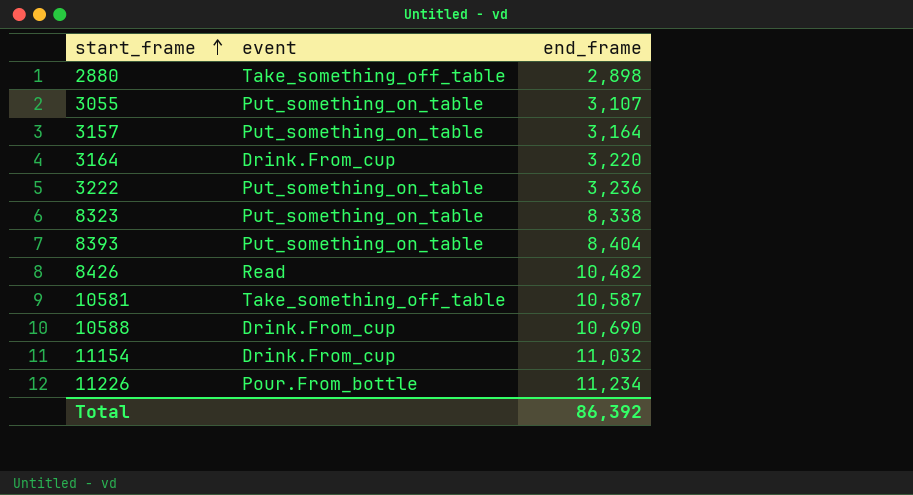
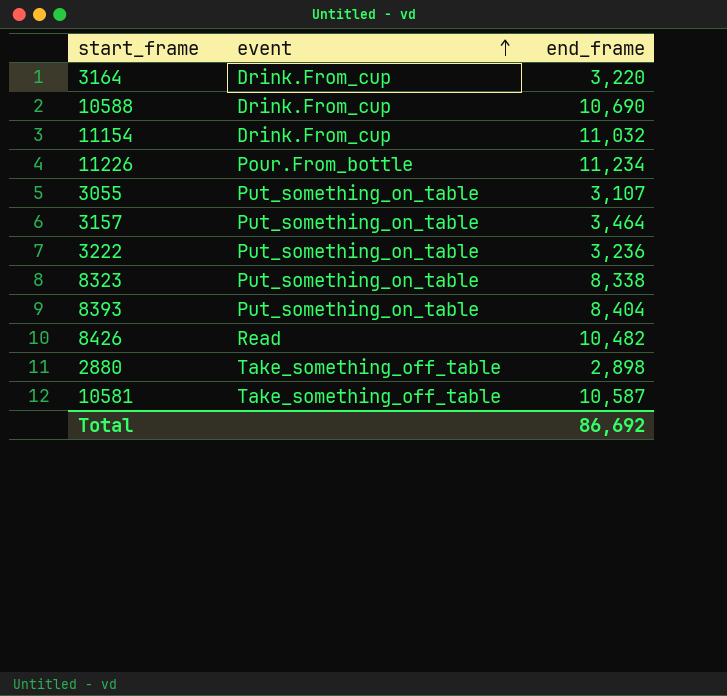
row order: start_frame ascending -> event ascending
3157 | end_frame: 3,164 -> 3,464
Total | end_frame: 86,392 -> 86,692

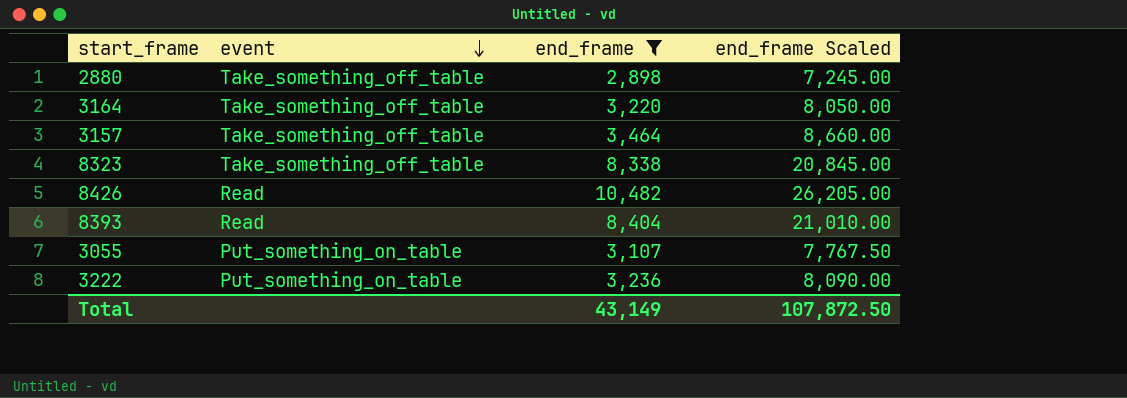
filter: none -> end_frame <= 10,482
row order: event ascending -> event descending
column end_frame Scaled | formula: none -> [end_frame] * 2.5
3164 | event: Drink.From_cup -> Take_something_off_table
3157 | event: Put_something_on_table -> Take_something_off_table
8323 | event: Put_something_on_table -> Take_something_off_table
8393 | event: Put_something_on_table -> Read
Total | end_frame: 86,692 -> 43,149

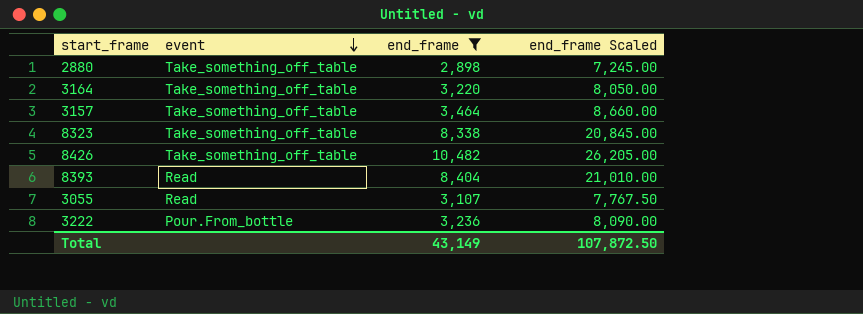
8426 | event: Read -> Take_something_off_table
3055 | event: Put_something_on_table -> Read
3222 | event: Put_something_on_table -> Pour.From_bottle

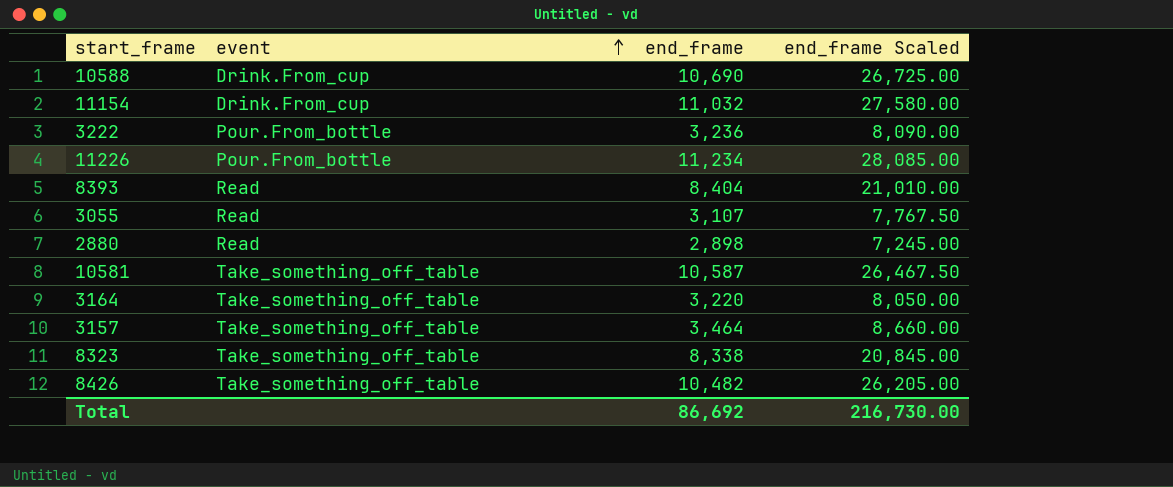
filter: end_frame <= 10,482 -> none
row order: event descending -> event ascending
2880 | event: Take_something_off_table -> Read
Total | end_frame: 43,149 -> 86,692
Total | end_frame Scaled: 107,872.50 -> 216,730.00

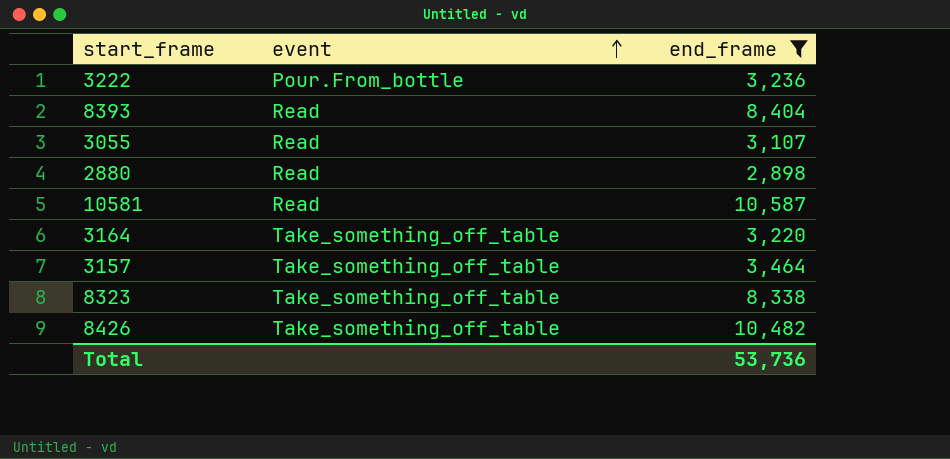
filter: none -> end_frame <= 10,587
column end_frame Scaled | formula: [end_frame] * 2.5 -> none
10581 | event: Take_something_off_table -> Read
Total | end_frame: 86,692 -> 53,736

